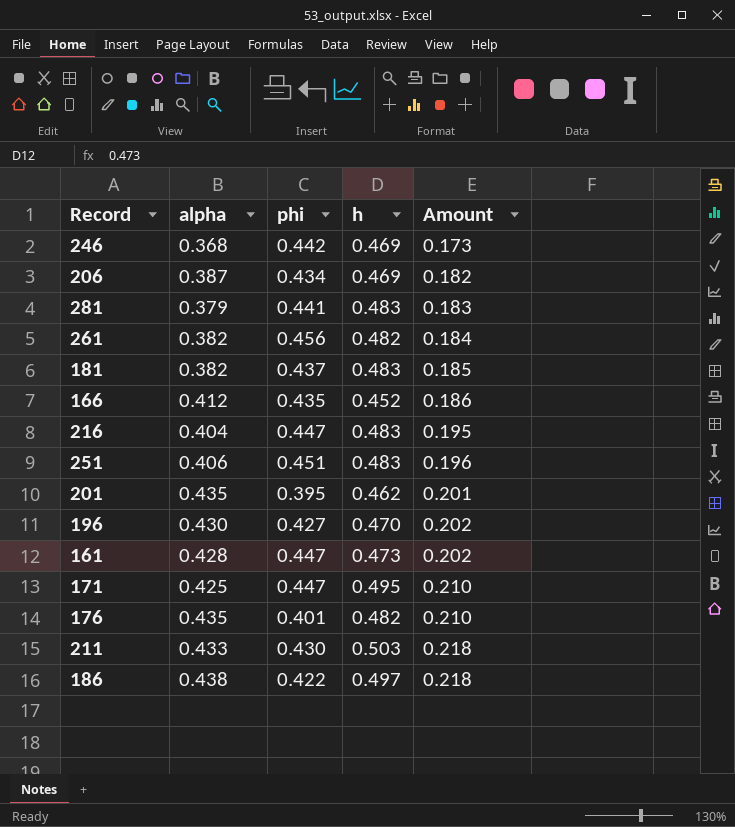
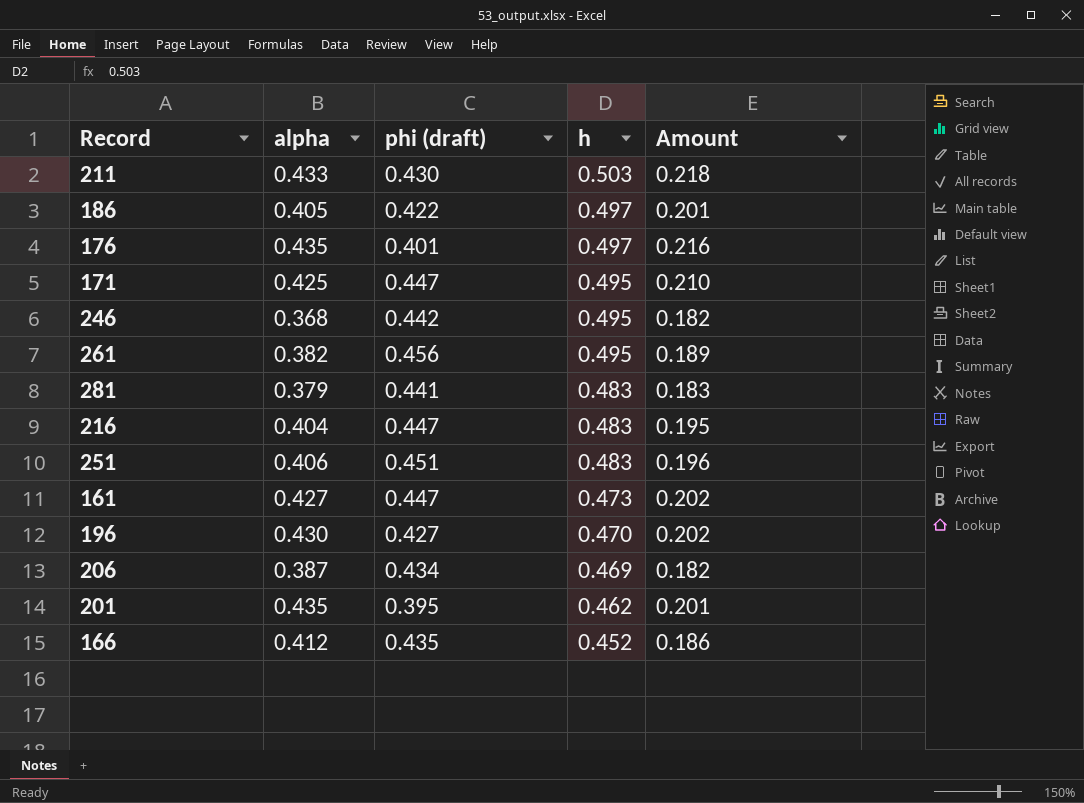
row order: Amount ascending -> h descending
column name: phi -> phi (draft)
row 181: 0.382 | 0.437 | 0.483 | 0.185 -> none
186 | alpha: 0.438 -> 0.405
186 | Amount: 0.218 -> 0.201
176 | h: 0.482 -> 0.497
176 | Amount: 0.210 -> 0.216
246 | h: 0.469 -> 0.495
246 | Amount: 0.173 -> 0.182
261 | h: 0.482 -> 0.495
261 | Amount: 0.184 -> 0.189
161 | alpha: 0.428 -> 0.427

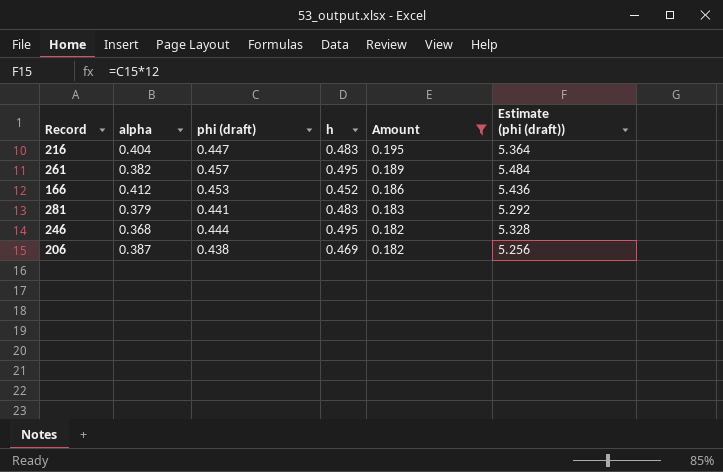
filter: none -> Amount <= 0.195
row order: h descending -> Amount descending
column Estimate (phi (draft)) | formula: none -> [phi (draft)] * 12
261 | phi (draft): 0.456 -> 0.457
166 | phi (draft): 0.435 -> 0.453
246 | phi (draft): 0.442 -> 0.444
206 | phi (draft): 0.434 -> 0.438

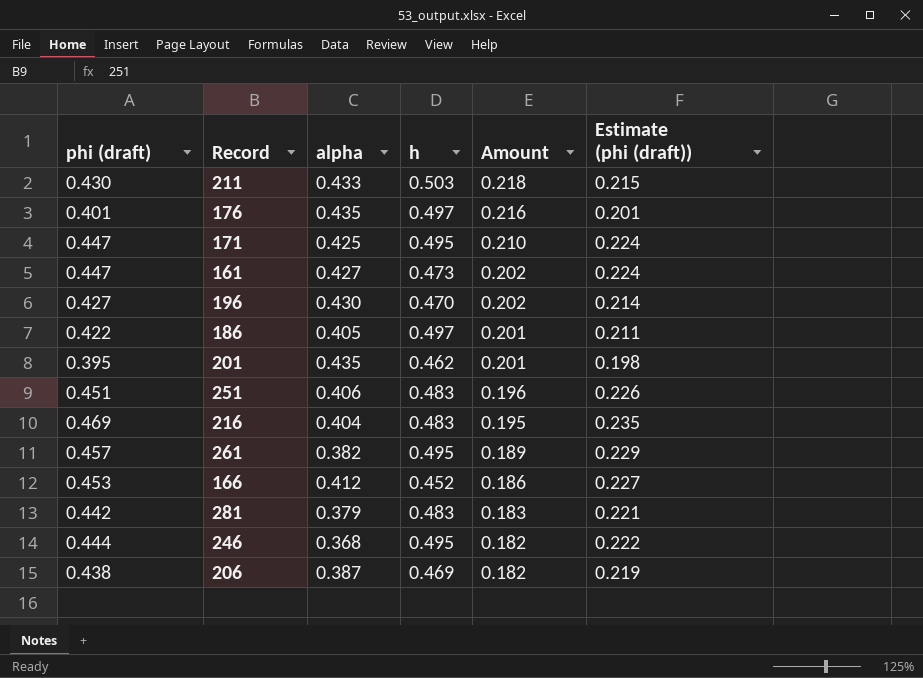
filter: Amount <= 0.195 -> none
column phi (draft) | position: 3 -> 1
column Estimate (phi (draft)) | formula: [phi (draft)] * 12 -> [phi (draft)] * 0.5
216 | phi (draft): 0.447 -> 0.469
281 | phi (draft): 0.441 -> 0.442

